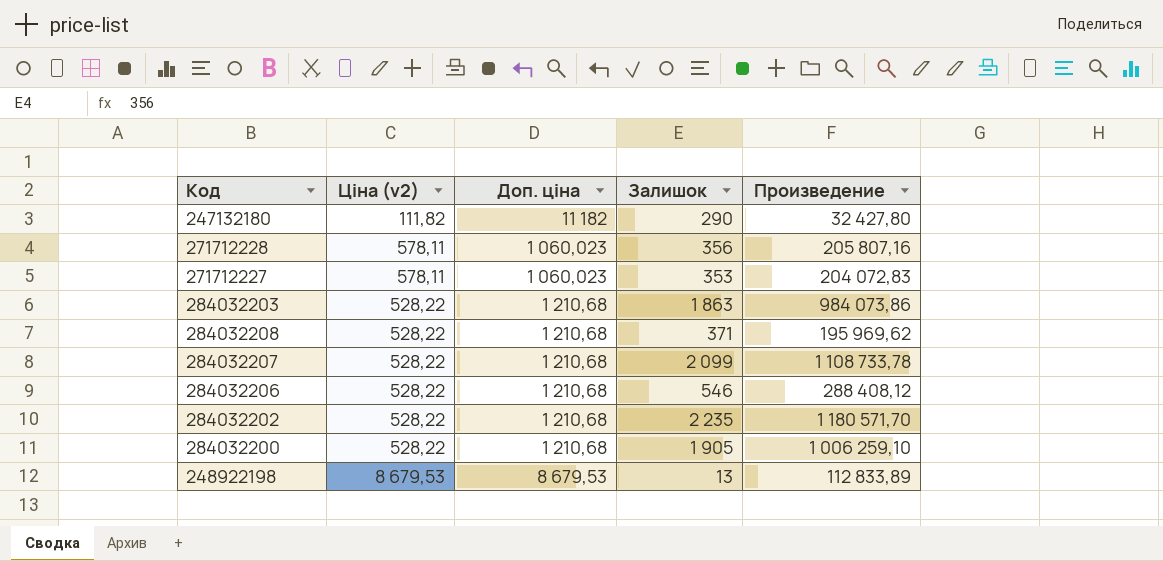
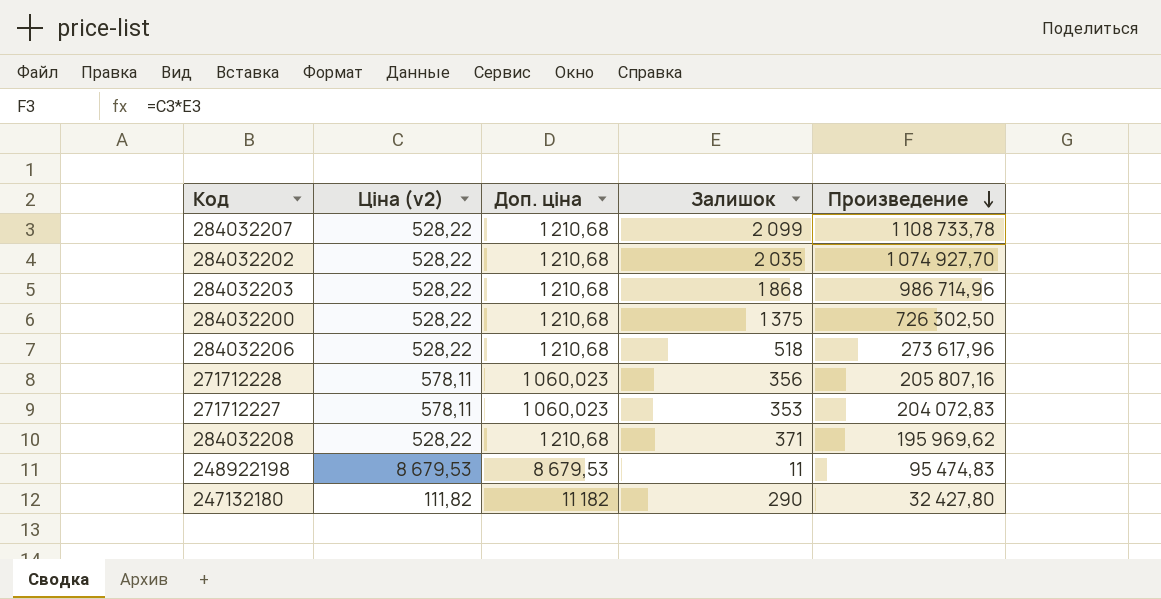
row order: none -> Произведение descending
284032202 | Залишок: 2 235 -> 2 035
284032202 | Произведение: 1 180 571,70 -> 1 074 927,70
284032203 | Залишок: 1 863 -> 1 868
284032203 | Произведение: 984 073,86 -> 986 714,96
284032200 | Залишок: 1 905 -> 1 375
284032200 | Произведение: 1 006 259,10 -> 726 302,50
284032206 | Залишок: 546 -> 518
284032206 | Произведение: 288 408,12 -> 273 617,96
248922198 | Залишок: 13 -> 11
248922198 | Произведение: 112 833,89 -> 95 474,83

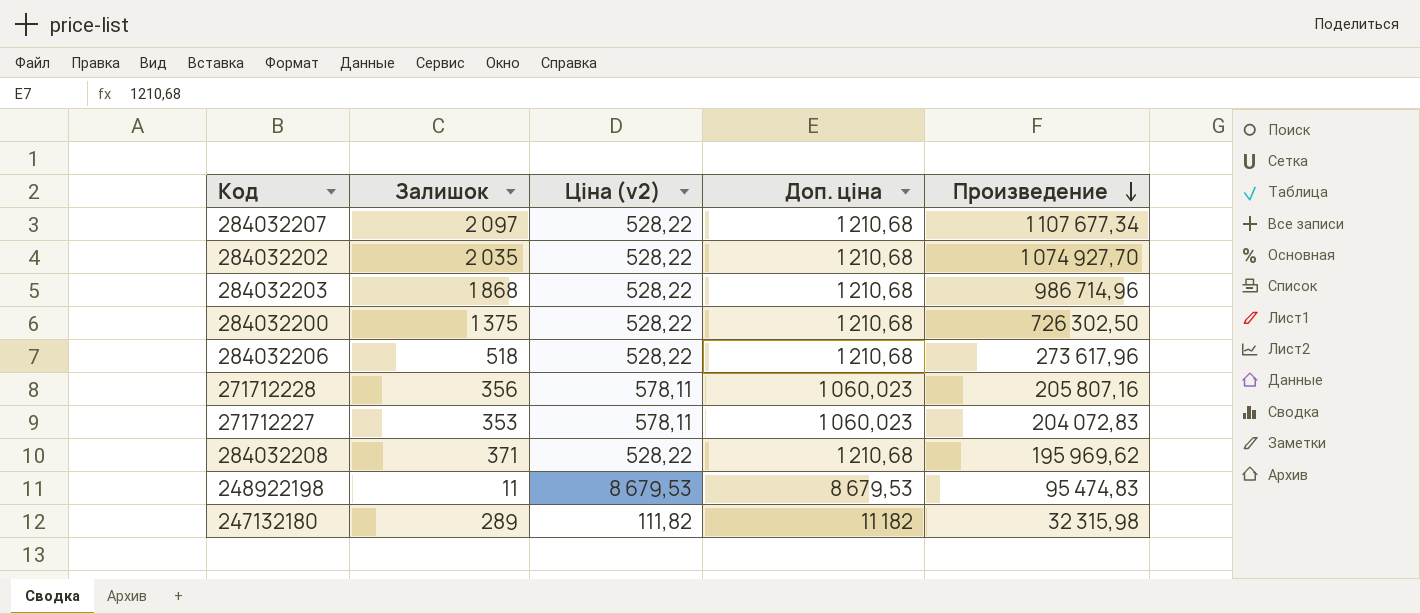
column Залишок | position: 4 -> 2
284032207 | Залишок: 2 099 -> 2 097
284032207 | Произведение: 1 108 733,78 -> 1 107 677,34
247132180 | Залишок: 290 -> 289
247132180 | Произведение: 32 427,80 -> 32 315,98

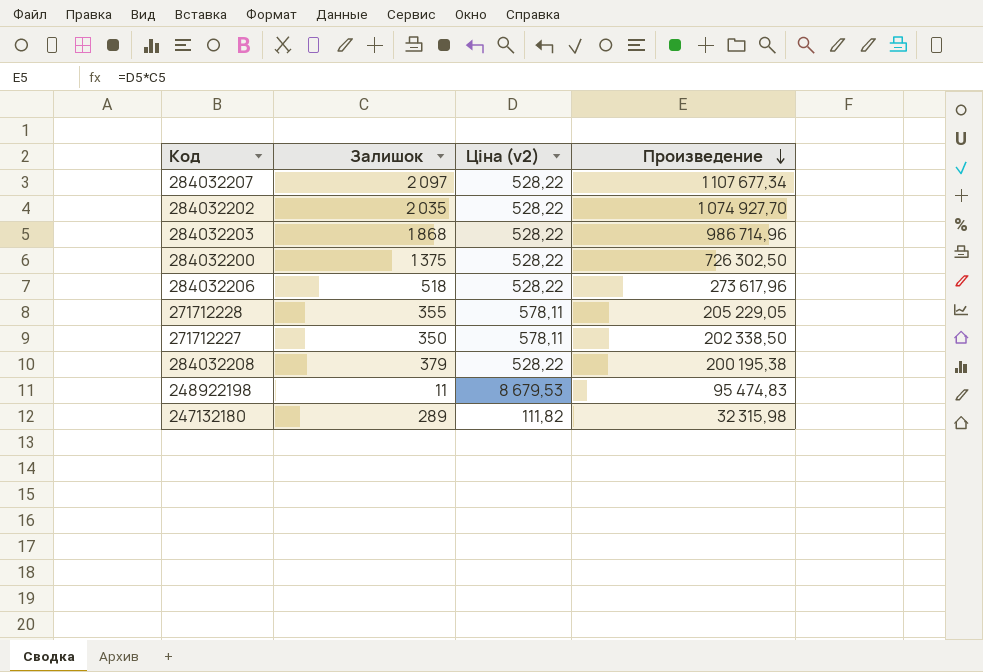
column Доп. ціна | position: 4 -> none
271712228 | Залишок: 356 -> 355
271712228 | Произведение: 205 807,16 -> 205 229,05
271712227 | Залишок: 353 -> 350
271712227 | Произведение: 204 072,83 -> 202 338,50
284032208 | Залишок: 371 -> 379
284032208 | Произведение: 195 969,62 -> 200 195,38

